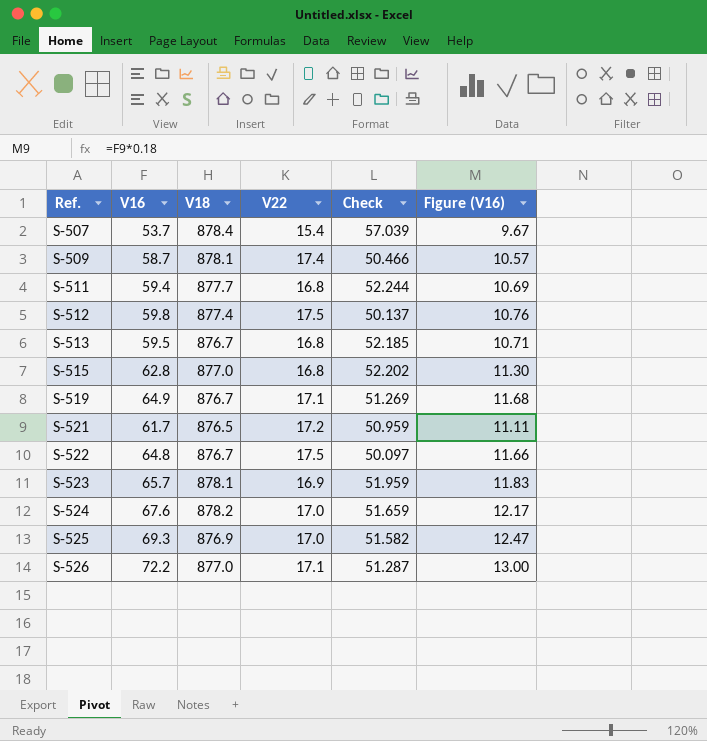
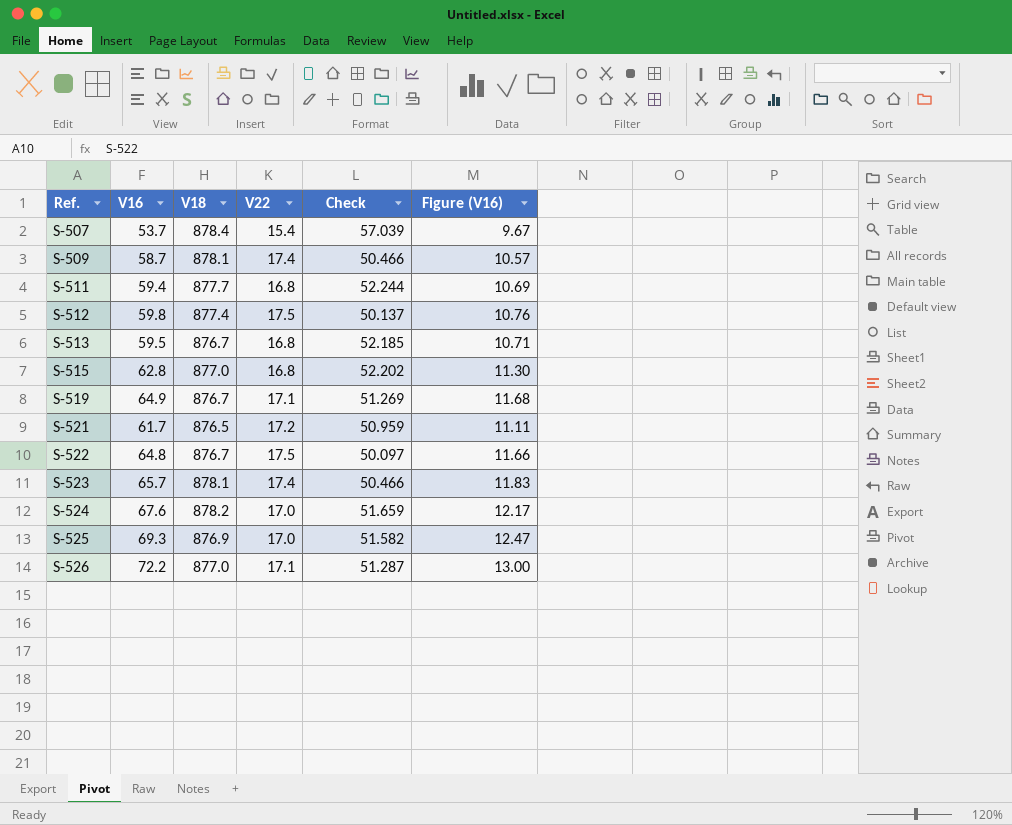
S-523 | V22: 16.9 -> 17.4
S-523 | Check: 51.959 -> 50.466

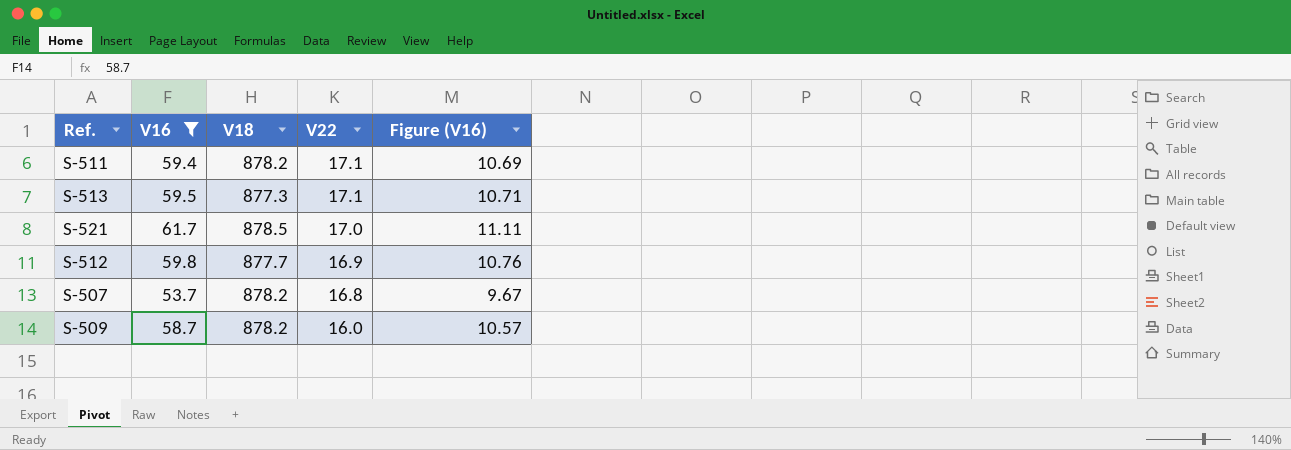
filter: none -> V16 <= 61.7
row order: Ref. ascending -> V22 descending
column Check | formula: [V18] / [V22] -> none
S-511 | V18: 877.7 -> 878.2
S-511 | V22: 16.8 -> 17.1
S-513 | V18: 876.7 -> 877.3
S-513 | V22: 16.8 -> 17.1
S-521 | V18: 876.5 -> 878.5
S-521 | V22: 17.2 -> 17.0
S-512 | V18: 877.4 -> 877.7
S-512 | V22: 17.5 -> 16.9
S-507 | V18: 878.4 -> 878.2
S-507 | V22: 15.4 -> 16.8
S-509 | V18: 878.1 -> 878.2
S-509 | V22: 17.4 -> 16.0

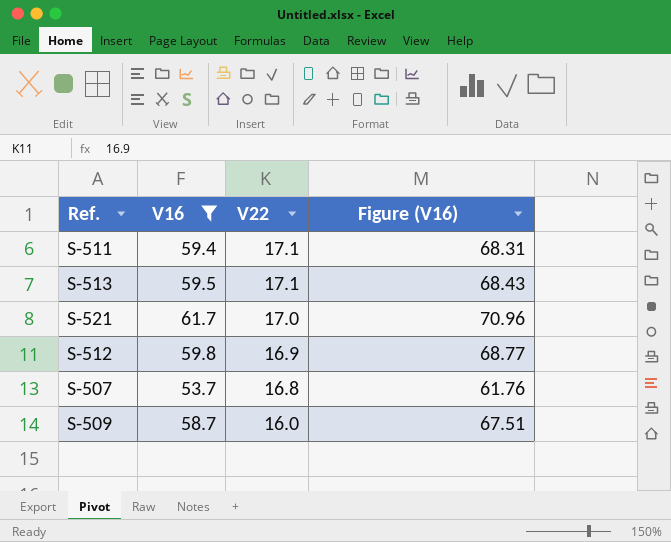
column V18 | position: 3 -> none
column Figure (V16) | formula: [V16] * 0.18 -> [V16] * 1.15

